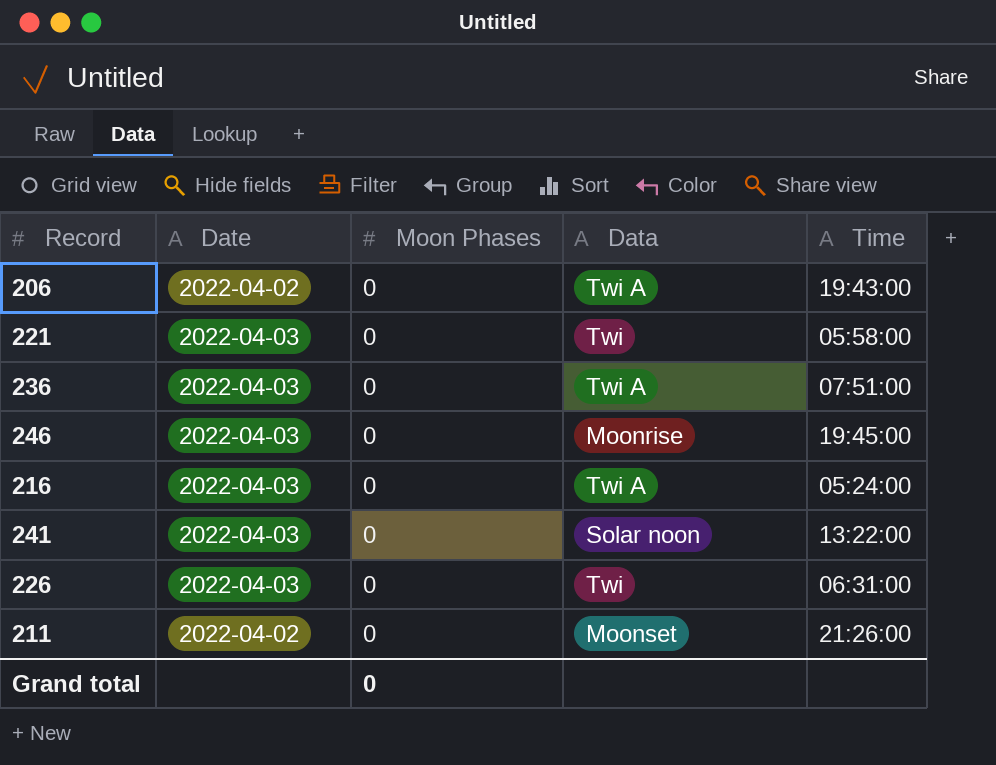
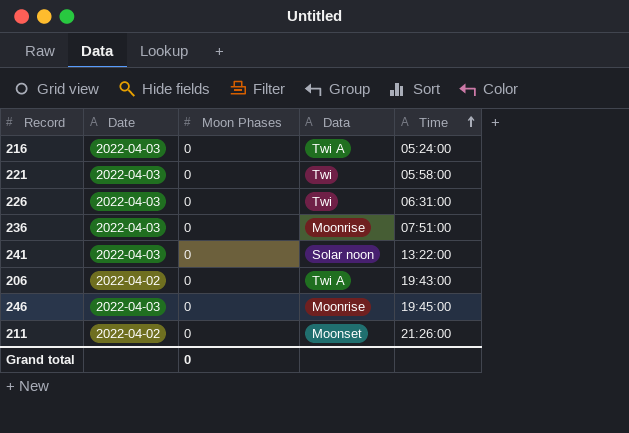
row order: none -> Time ascending
236 | Data: Twi A -> Moonrise

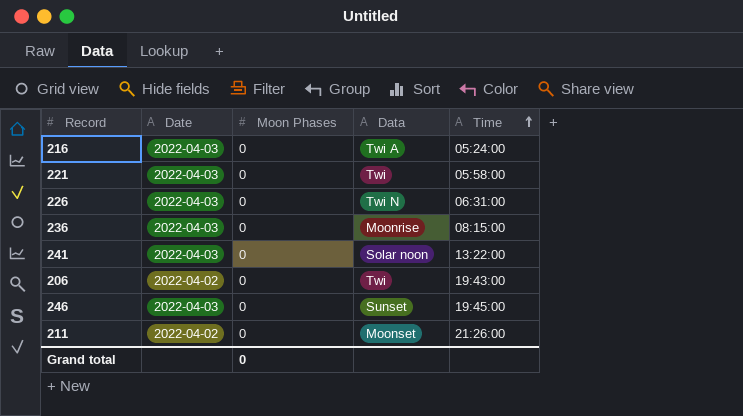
226 | Data: Twi -> Twi N
236 | Time: 07:51:00 -> 08:15:00
206 | Data: Twi A -> Twi
246 | Data: Moonrise -> Sunset

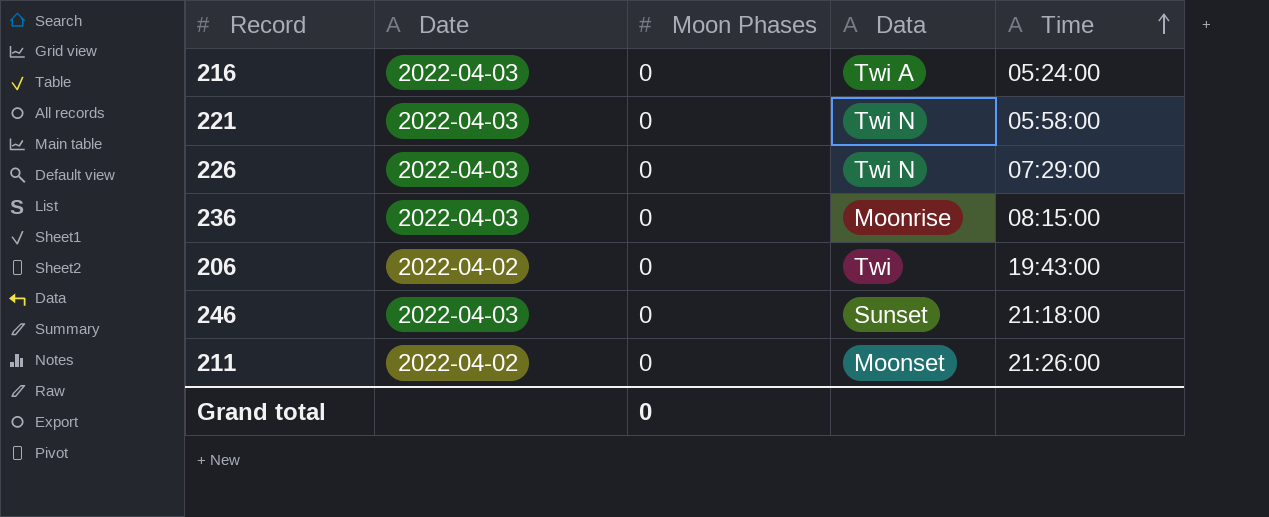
row 241: 2022-04-03 | 0 | Solar noon | 13:22:00 -> none
221 | Data: Twi -> Twi N
226 | Time: 06:31:00 -> 07:29:00
246 | Time: 19:45:00 -> 21:18:00

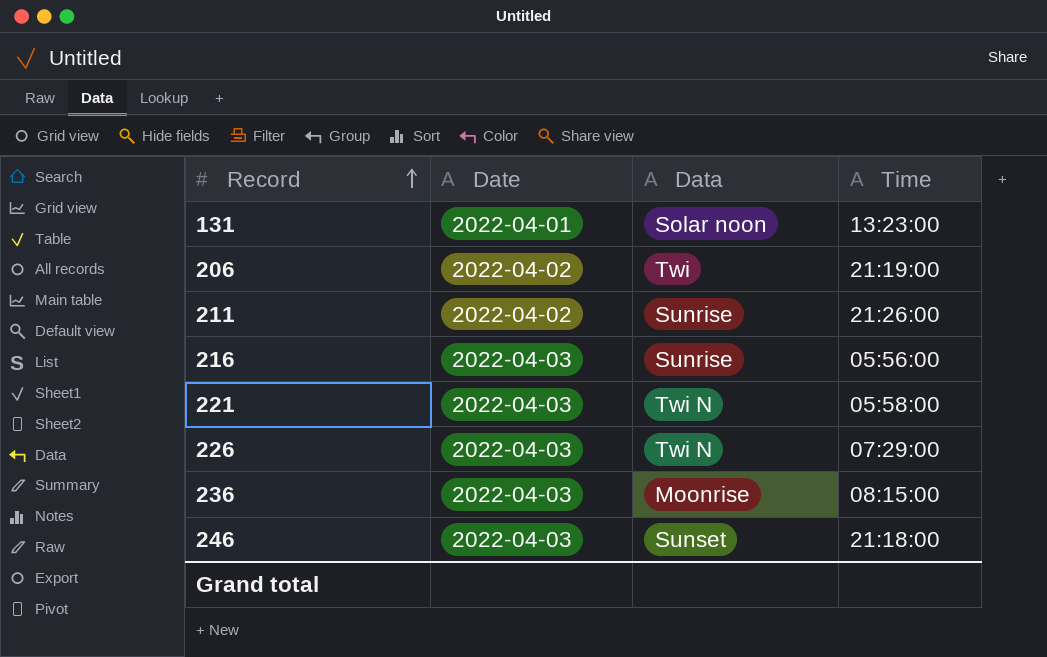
row order: Time ascending -> Record ascending
column Moon Phases | position: 3 -> none
row 131: none -> 2022-04-01 | Solar noon | 13:23:00
206 | Time: 19:43:00 -> 21:19:00
211 | Data: Moonset -> Sunrise
216 | Data: Twi A -> Sunrise
216 | Time: 05:24:00 -> 05:56:00

